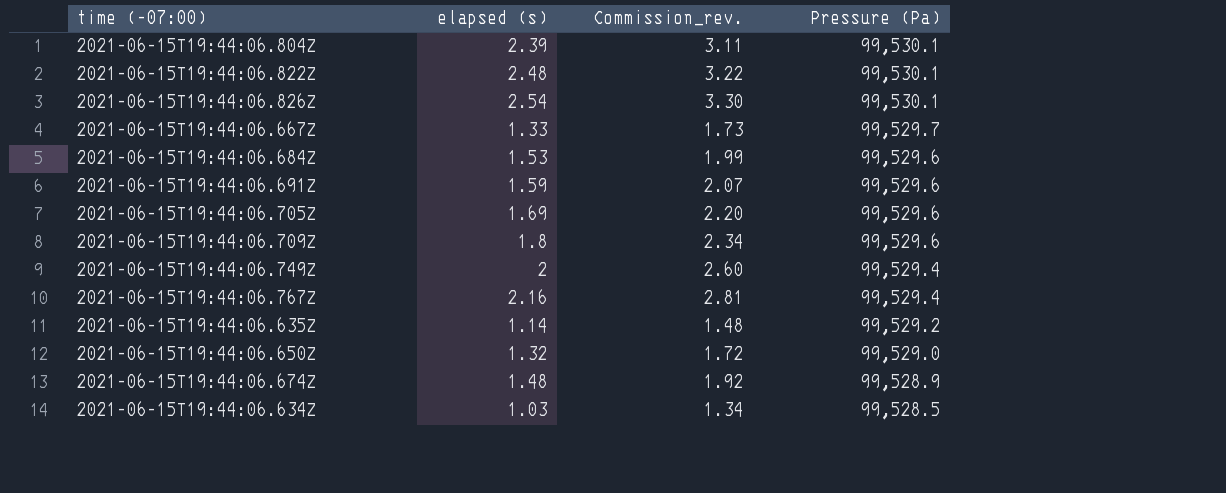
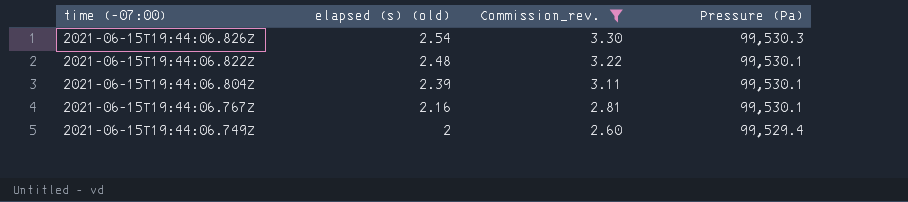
filter: none -> Commission_rev. >= 2.60
row order: Pressure (Pa) descending -> time (-07:00) descending
column name: elapsed (s) -> elapsed (s) (old)
2021-06-15T19:44:06.826Z | Pressure (Pa): 99,530.1 -> 99,530.3
2021-06-15T19:44:06.767Z | Pressure (Pa): 99,529.4 -> 99,530.1

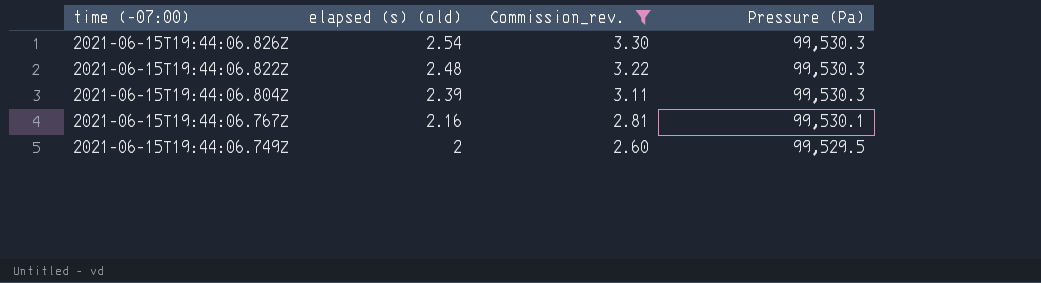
2021-06-15T19:44:06.822Z | Pressure (Pa): 99,530.1 -> 99,530.3
2021-06-15T19:44:06.804Z | Pressure (Pa): 99,530.1 -> 99,530.3
2021-06-15T19:44:06.749Z | Pressure (Pa): 99,529.4 -> 99,529.5

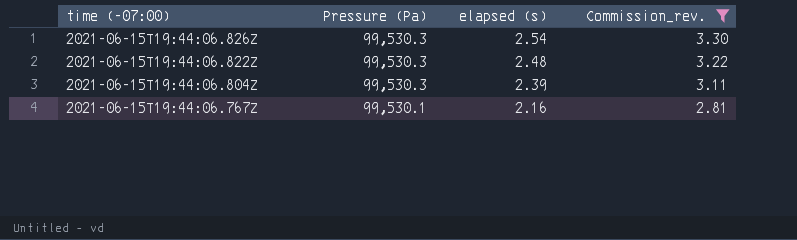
column Pressure (Pa) | position: 4 -> 2
column name: elapsed (s) (old) -> elapsed (s)
row 2021-06-15T19:44:06.749Z: 2 | 2.60 | 99,529.5 -> none

